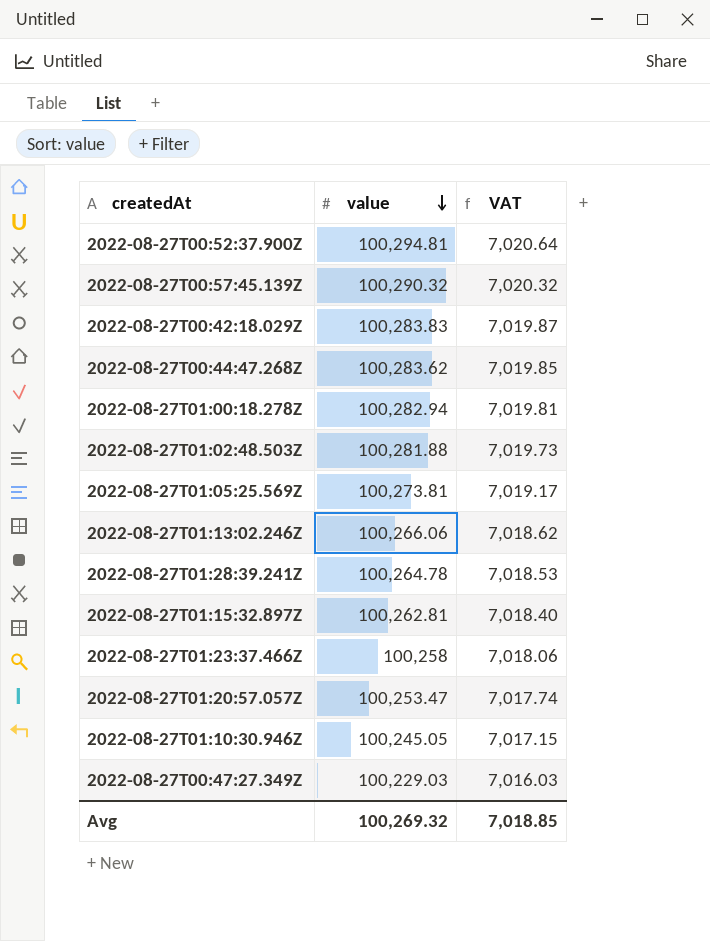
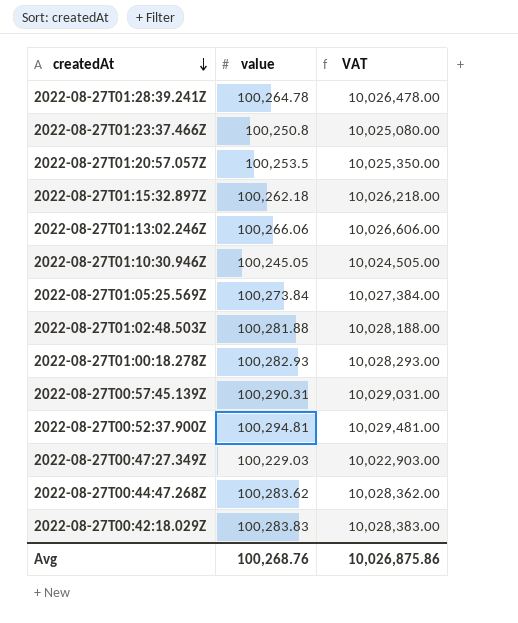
row order: value descending -> createdAt descending
column VAT | formula: [value] * 0.07 -> [value] * 100
2022-08-27T01:23:37.466Z | value: 100,258 -> 100,250.8
2022-08-27T01:20:57.057Z | value: 100,253.47 -> 100,253.5
2022-08-27T01:15:32.897Z | value: 100,262.81 -> 100,262.18
2022-08-27T01:05:25.569Z | value: 100,273.81 -> 100,273.84
2022-08-27T01:00:18.278Z | value: 100,282.94 -> 100,282.93
2022-08-27T00:57:45.139Z | value: 100,290.32 -> 100,290.31
Avg | value: 100,269.32 -> 100,268.76
Avg | VAT: 7,018.85 -> 10,026,875.86

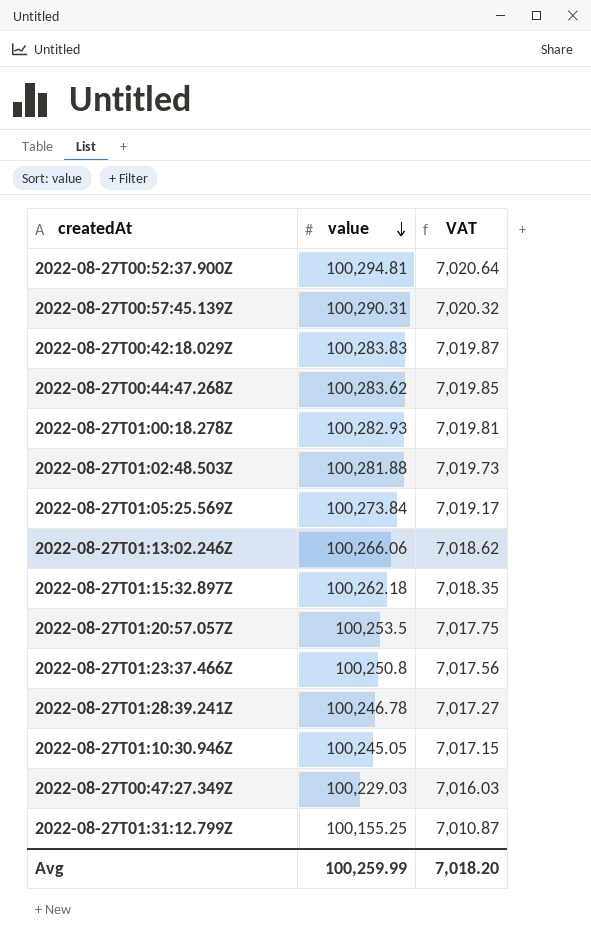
row order: createdAt descending -> value descending
column VAT | formula: [value] * 100 -> [value] * 0.07
2022-08-27T01:28:39.241Z | value: 100,264.78 -> 100,246.78
row 2022-08-27T01:31:12.799Z: none -> 100,155.25 | 7,010.87
Avg | value: 100,268.76 -> 100,259.99
Avg | VAT: 10,026,875.86 -> 7,018.20

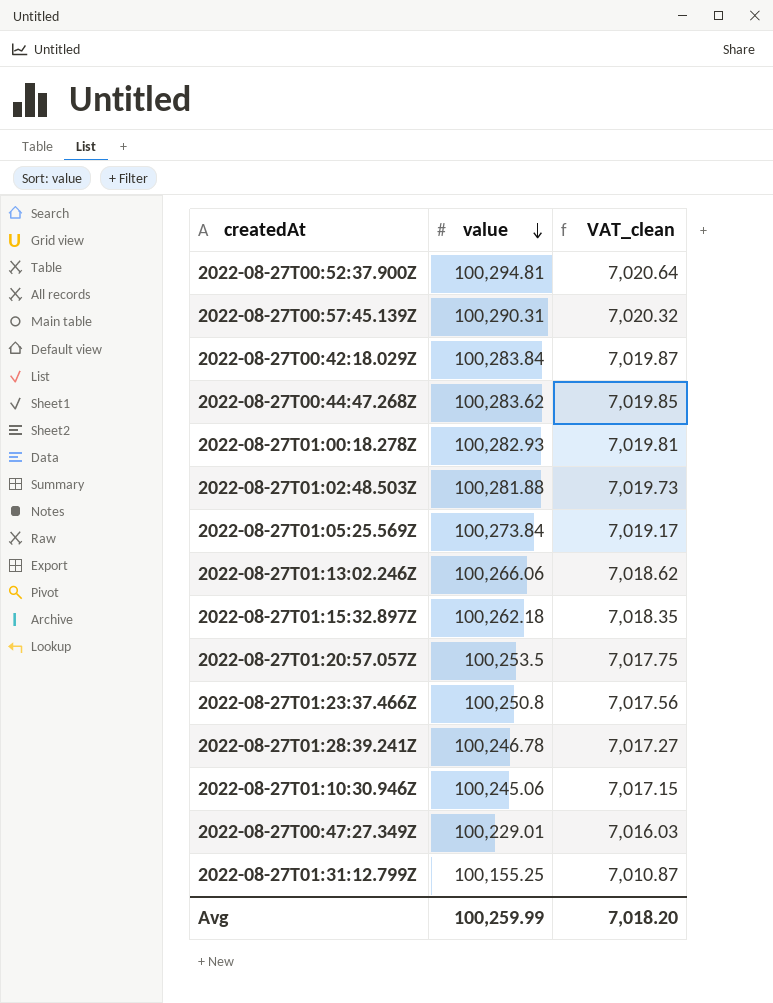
column name: VAT -> VAT_clean
2022-08-27T00:42:18.029Z | value: 100,283.83 -> 100,283.84
2022-08-27T01:10:30.946Z | value: 100,245.05 -> 100,245.06
2022-08-27T00:47:27.349Z | value: 100,229.03 -> 100,229.01

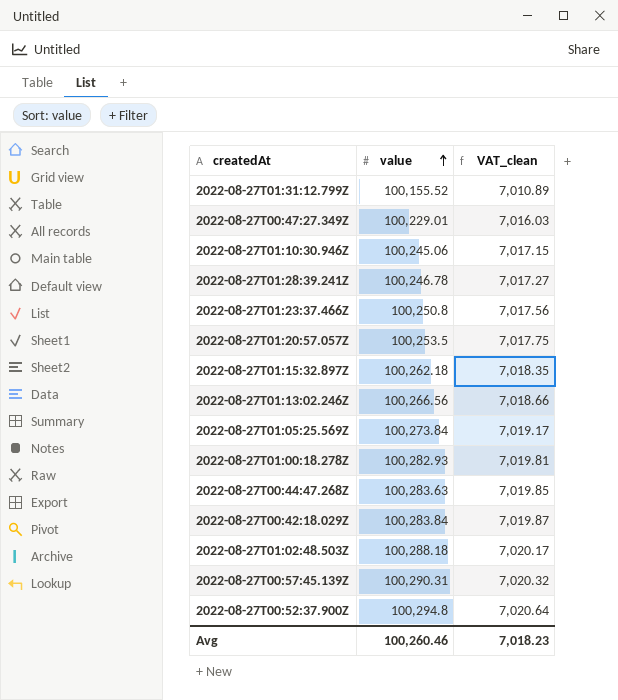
row order: value descending -> value ascending
2022-08-27T01:31:12.799Z | value: 100,155.25 -> 100,155.52
2022-08-27T01:31:12.799Z | VAT_clean: 7,010.87 -> 7,010.89
2022-08-27T01:13:02.246Z | value: 100,266.06 -> 100,266.56
2022-08-27T01:13:02.246Z | VAT_clean: 7,018.62 -> 7,018.66
2022-08-27T00:44:47.268Z | value: 100,283.62 -> 100,283.63
2022-08-27T01:02:48.503Z | value: 100,281.88 -> 100,288.18
2022-08-27T01:02:48.503Z | VAT_clean: 7,019.73 -> 7,020.17
2022-08-27T00:52:37.900Z | value: 100,294.81 -> 100,294.8
Avg | value: 100,259.99 -> 100,260.46
Avg | VAT_clean: 7,018.20 -> 7,018.23

